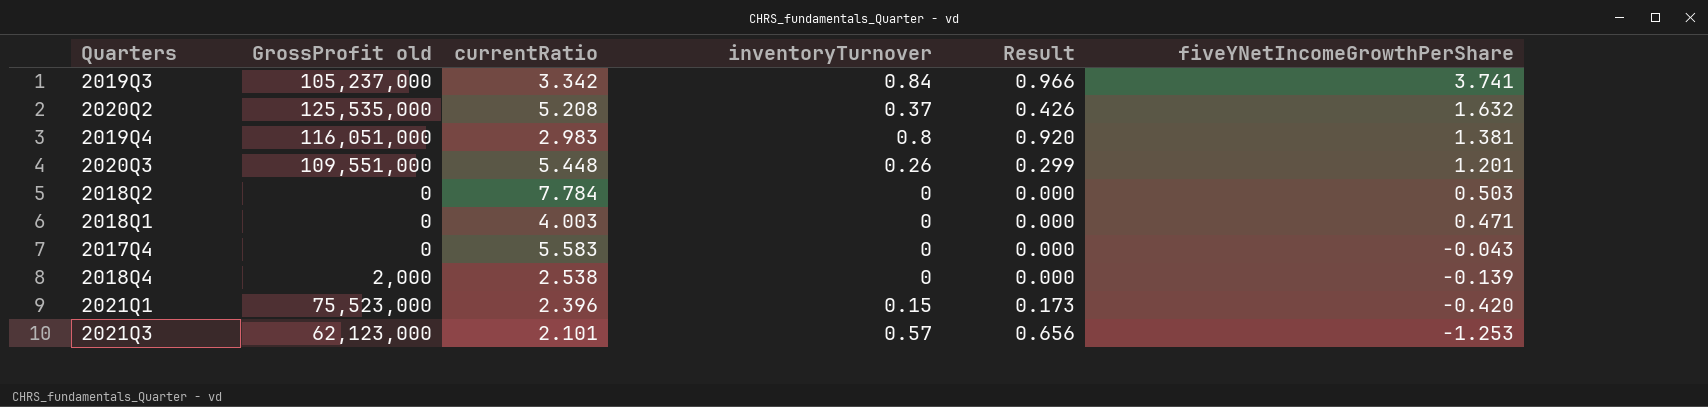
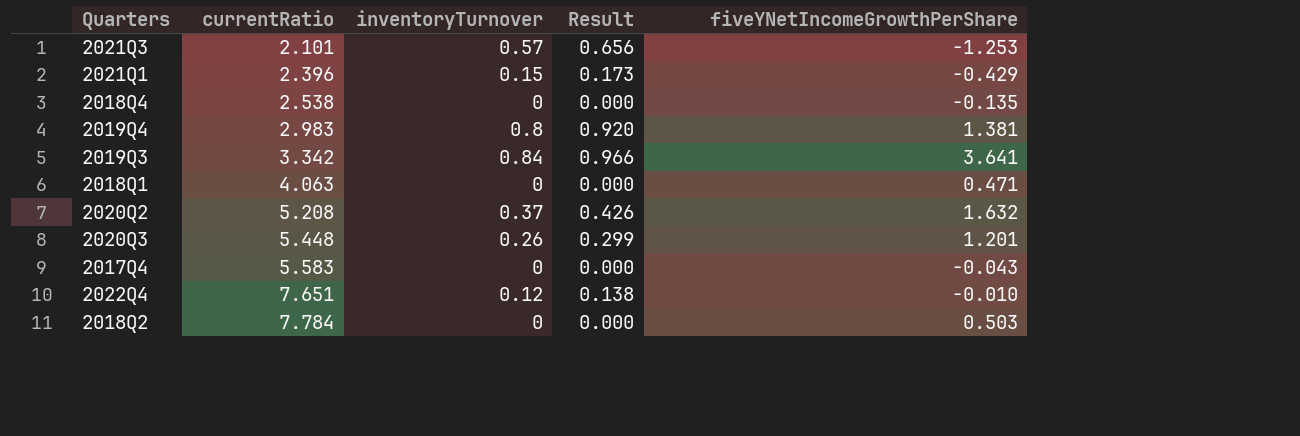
row order: fiveYNetIncomeGrowthPerShare descending -> currentRatio ascending
column GrossProfit old | position: 2 -> none
2021Q1 | fiveYNetIncomeGrowthPerShare: -0.420 -> -0.429
2018Q4 | fiveYNetIncomeGrowthPerShare: -0.139 -> -0.135
2019Q3 | fiveYNetIncomeGrowthPerShare: 3.741 -> 3.641
2018Q1 | currentRatio: 4.003 -> 4.063
row 2022Q4: none -> 7.651 | 0.12 | 0.138 | -0.010

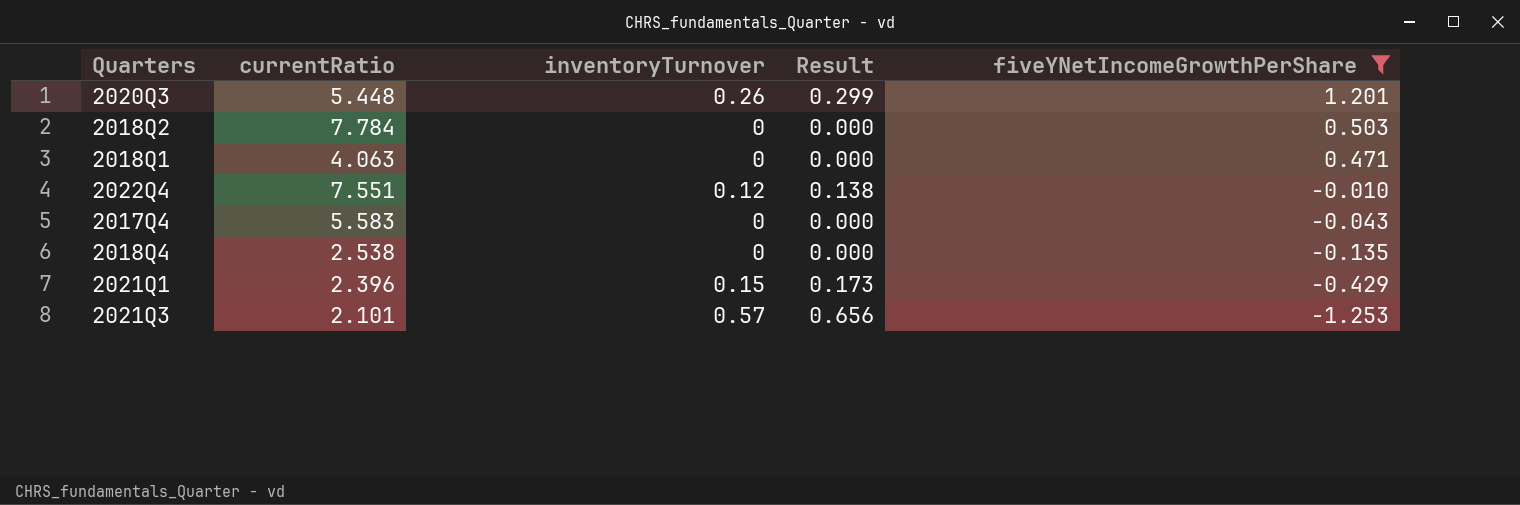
filter: none -> fiveYNetIncomeGrowthPerShare <= 1.201
row order: currentRatio ascending -> fiveYNetIncomeGrowthPerShare descending
2022Q4 | currentRatio: 7.651 -> 7.551

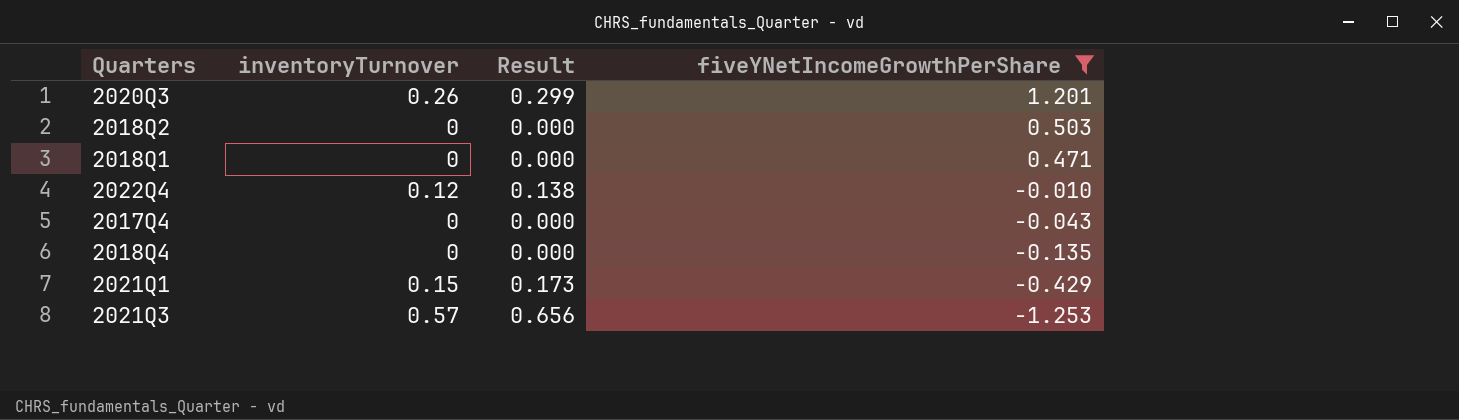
column currentRatio | position: 2 -> none

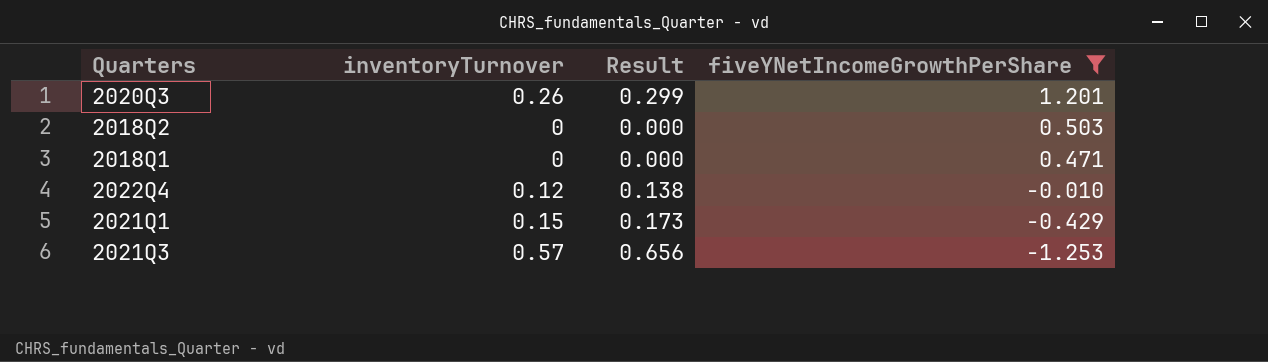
row 2017Q4: 0 | 0.000 | -0.043 -> none
row 2018Q4: 0 | 0.000 | -0.135 -> none

